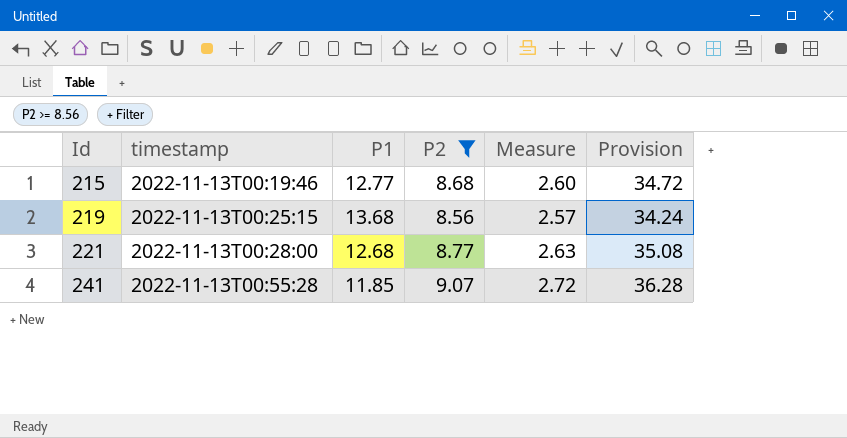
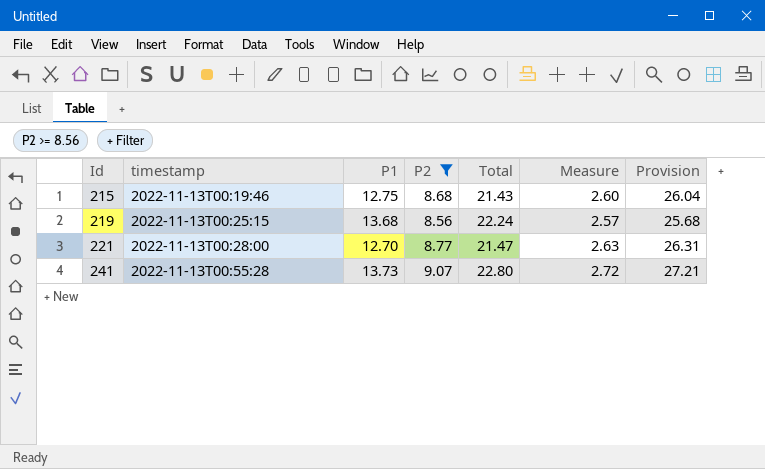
column Total | formula: none -> [P1] + [P2]
column Provision | formula: [P2] * 4 -> [P2] * 3
215 | P1: 12.77 -> 12.75
221 | P1: 12.68 -> 12.70
241 | P1: 11.85 -> 13.73

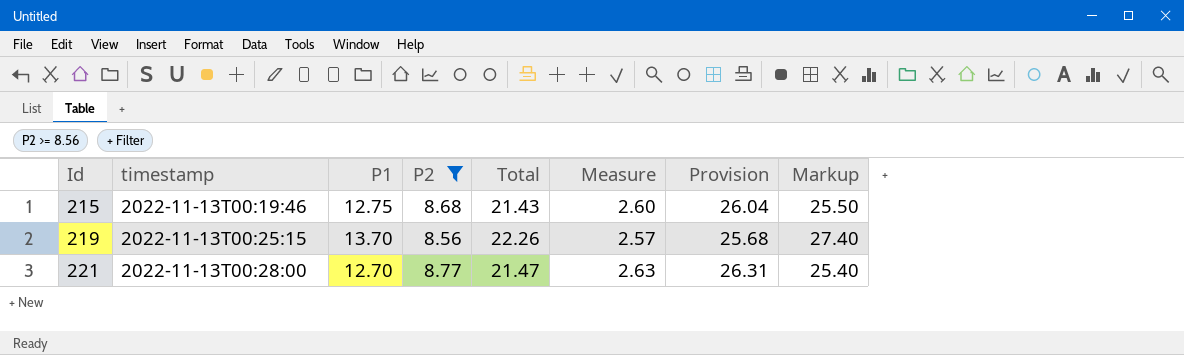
column Markup | formula: none -> [P1] * 2
row 241: 2022-11-13T00:55:28 | 13.73 | 9.07 | 22.80 | 2.72 | 27.21 -> none
219 | P1: 13.68 -> 13.70
219 | Total: 22.24 -> 22.26

